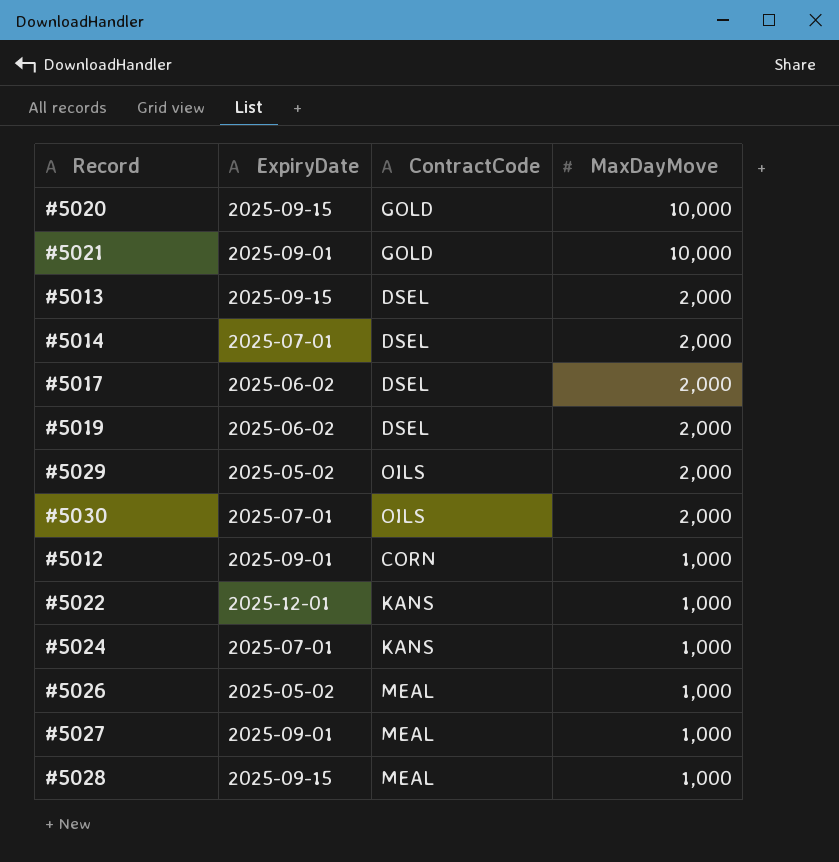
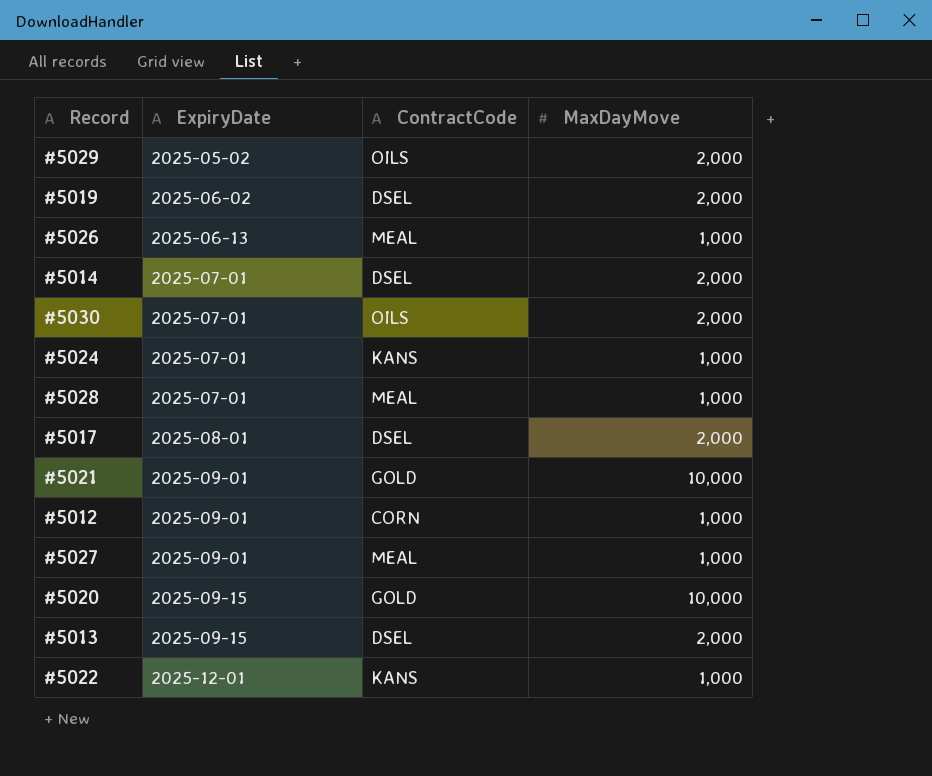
row order: MaxDayMove descending -> ExpiryDate ascending
#5026 | ExpiryDate: 2025-05-02 -> 2025-06-13
#5028 | ExpiryDate: 2025-09-15 -> 2025-07-01
#5017 | ExpiryDate: 2025-06-02 -> 2025-08-01

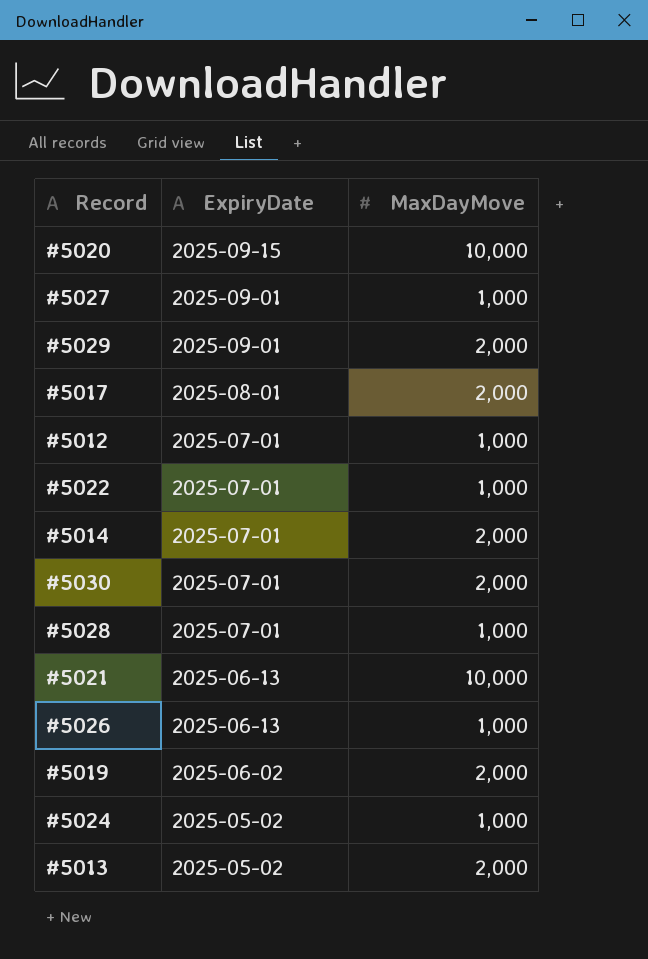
row order: ExpiryDate ascending -> ExpiryDate descending
column ContractCode | position: 3 -> none
#5029 | ExpiryDate: 2025-05-02 -> 2025-09-01
#5012 | ExpiryDate: 2025-09-01 -> 2025-07-01
#5022 | ExpiryDate: 2025-12-01 -> 2025-07-01
#5021 | ExpiryDate: 2025-09-01 -> 2025-06-13
#5024 | ExpiryDate: 2025-07-01 -> 2025-05-02
#5013 | ExpiryDate: 2025-09-15 -> 2025-05-02

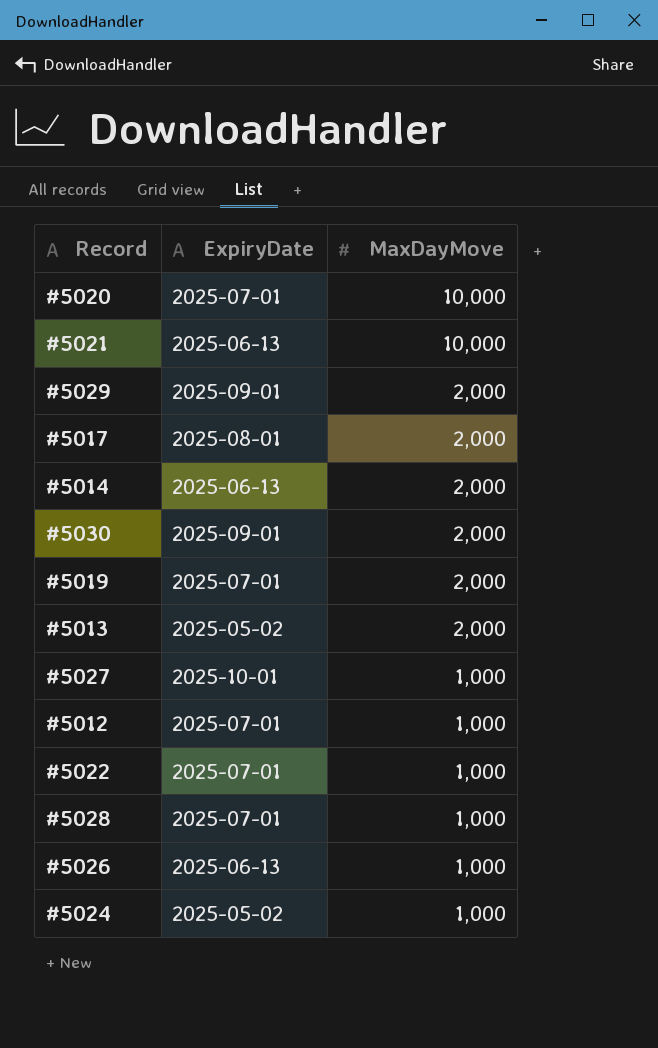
row order: ExpiryDate descending -> MaxDayMove descending
#5020 | ExpiryDate: 2025-09-15 -> 2025-07-01
#5014 | ExpiryDate: 2025-07-01 -> 2025-06-13
#5030 | ExpiryDate: 2025-07-01 -> 2025-09-01
#5019 | ExpiryDate: 2025-06-02 -> 2025-07-01
#5027 | ExpiryDate: 2025-09-01 -> 2025-10-01

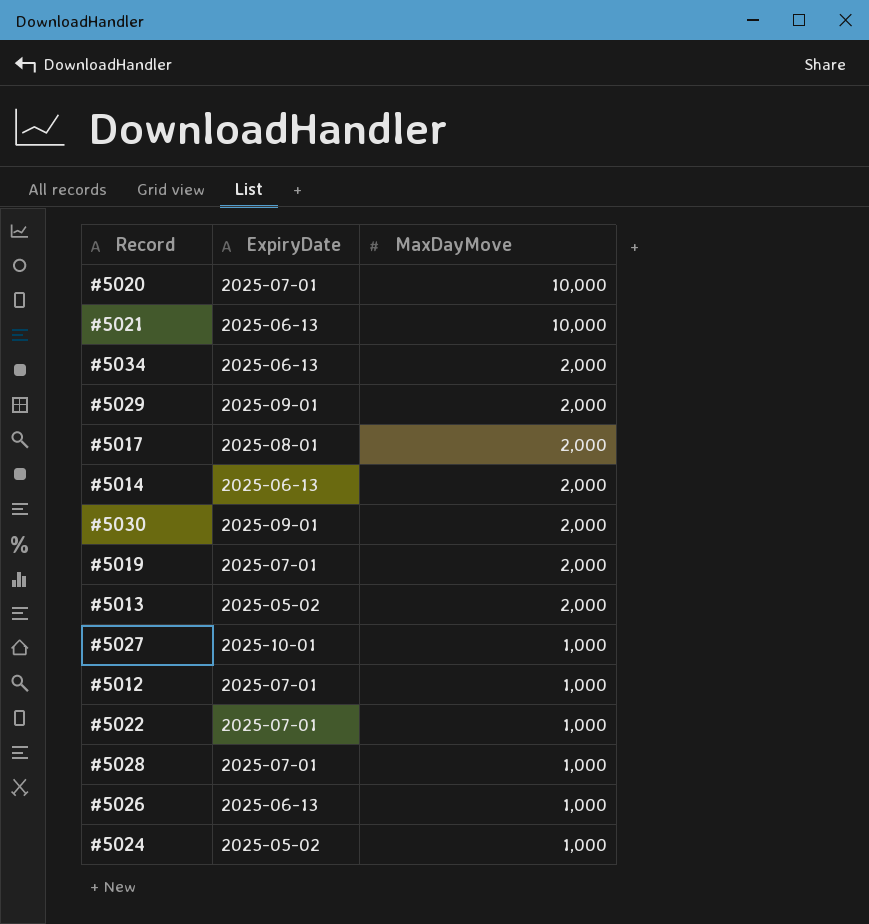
row #5034: none -> 2025-06-13 | 2,000

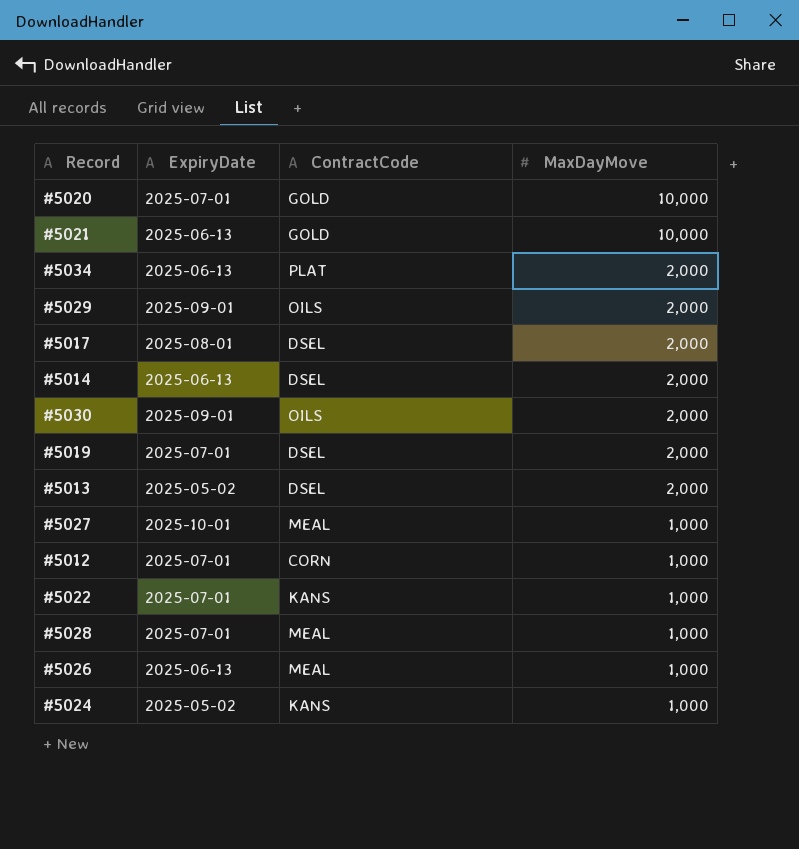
column ContractCode | position: none -> 3

